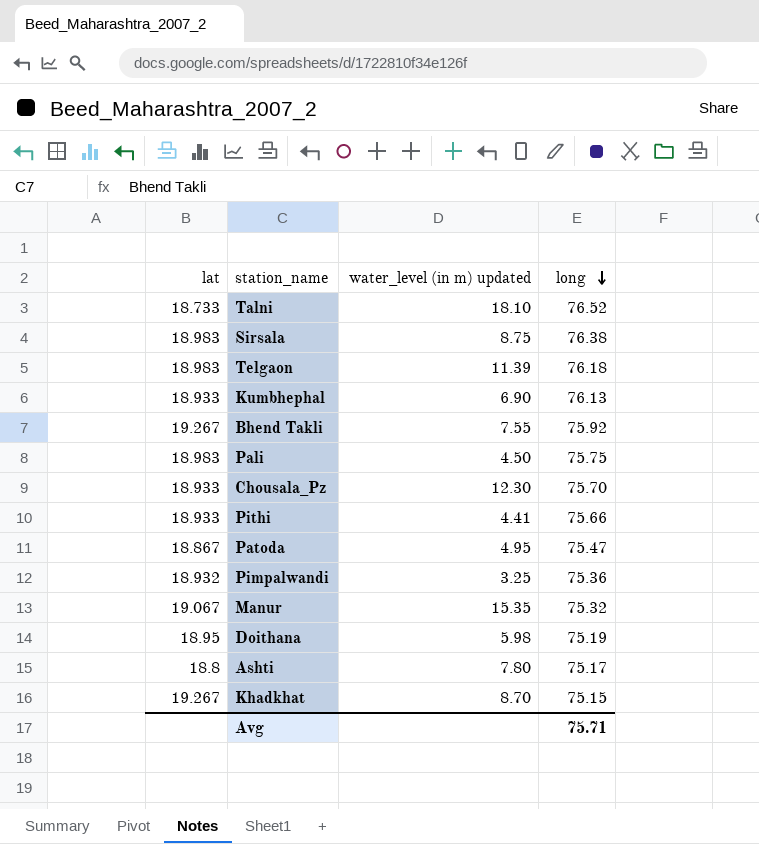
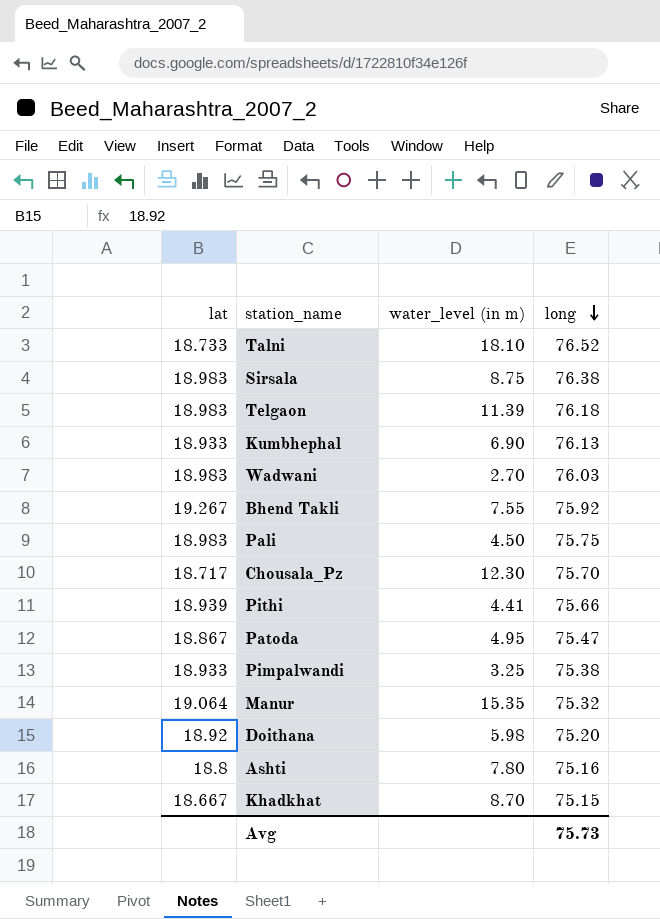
column name: water_level (in m) updated -> water_level (in m)
row Wadwani: none -> 18.983 | 2.70 | 76.03
Chousala_Pz | lat: 18.933 -> 18.717
Pithi | lat: 18.933 -> 18.939
Pimpalwandi | lat: 18.932 -> 18.933
Pimpalwandi | long: 75.36 -> 75.38
Manur | lat: 19.067 -> 19.064
Doithana | lat: 18.95 -> 18.92
Doithana | long: 75.19 -> 75.20
Ashti | long: 75.17 -> 75.16
Khadkhat | lat: 19.267 -> 18.667
Avg | long: 75.71 -> 75.73

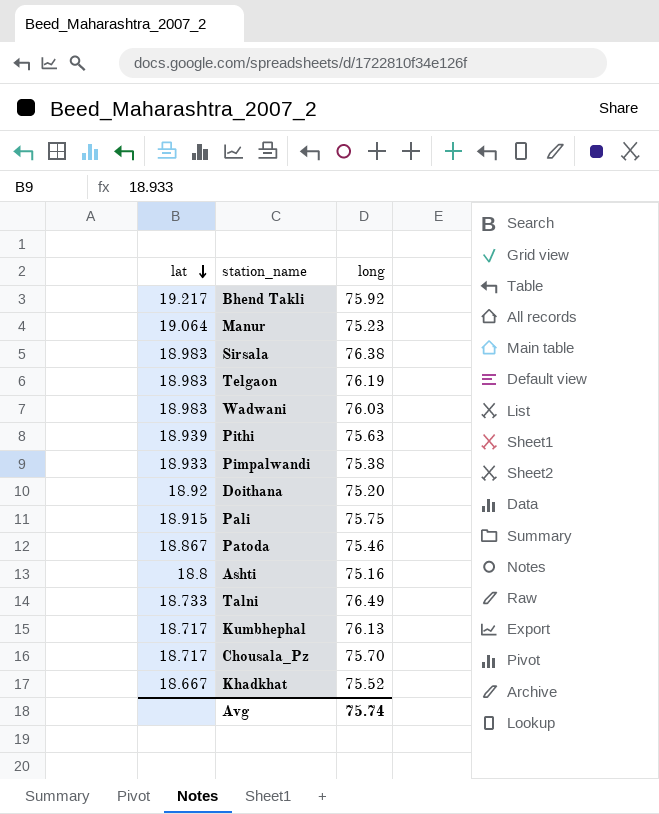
row order: long descending -> lat descending
column water_level (in m) | position: 3 -> none
Bhend Takli | lat: 19.267 -> 19.217
Manur | long: 75.32 -> 75.23
Telgaon | long: 76.18 -> 76.19
Pithi | long: 75.66 -> 75.63
Pali | lat: 18.983 -> 18.915
Patoda | long: 75.47 -> 75.46
Talni | long: 76.52 -> 76.49
Kumbhephal | lat: 18.933 -> 18.717
Khadkhat | long: 75.15 -> 75.52
Avg | long: 75.73 -> 75.74

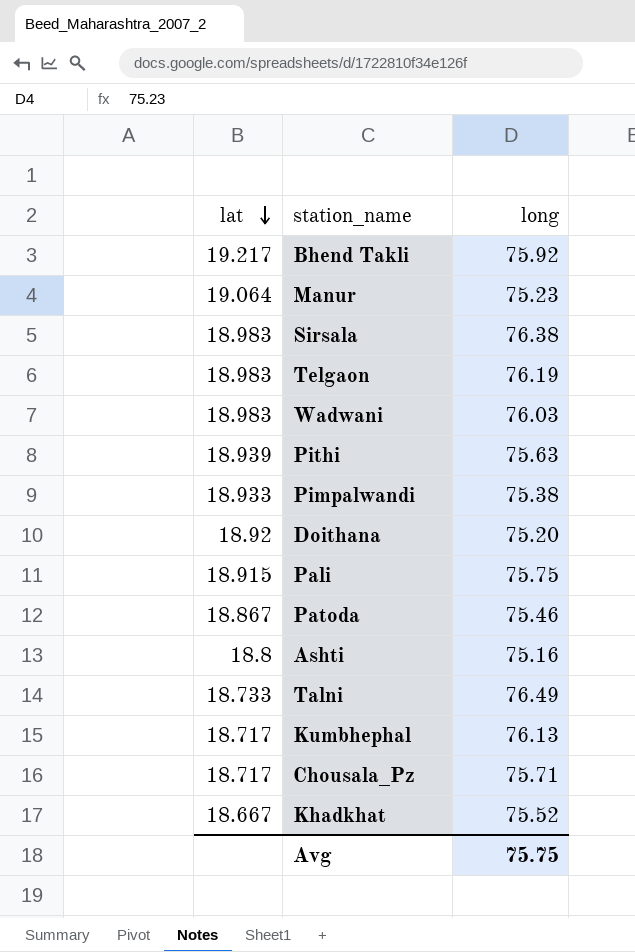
Chousala_Pz | long: 75.70 -> 75.71
Avg | long: 75.74 -> 75.75

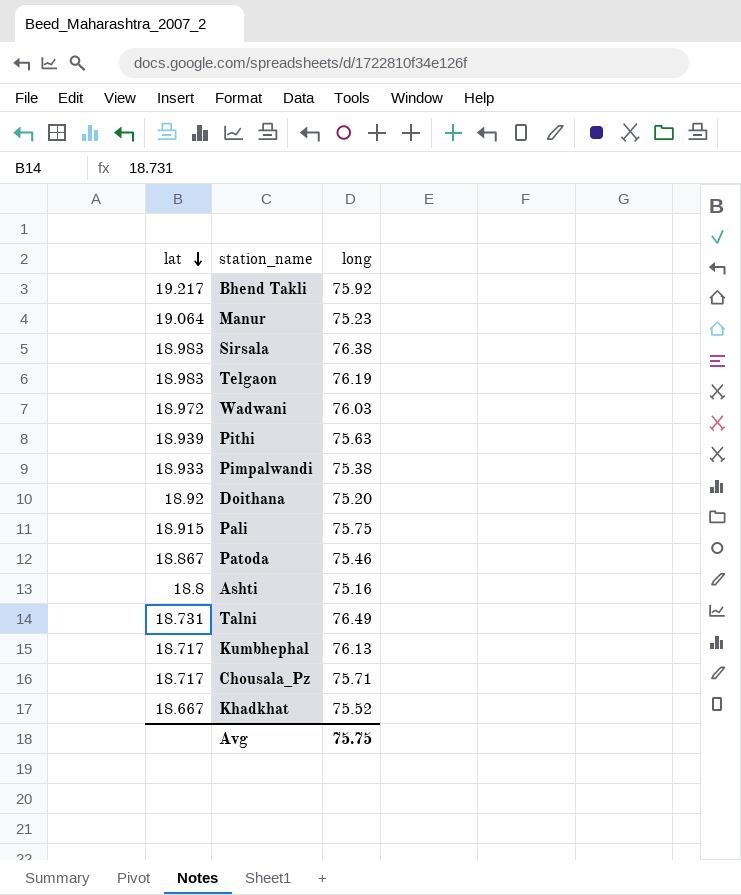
Wadwani | lat: 18.983 -> 18.972
Talni | lat: 18.733 -> 18.731

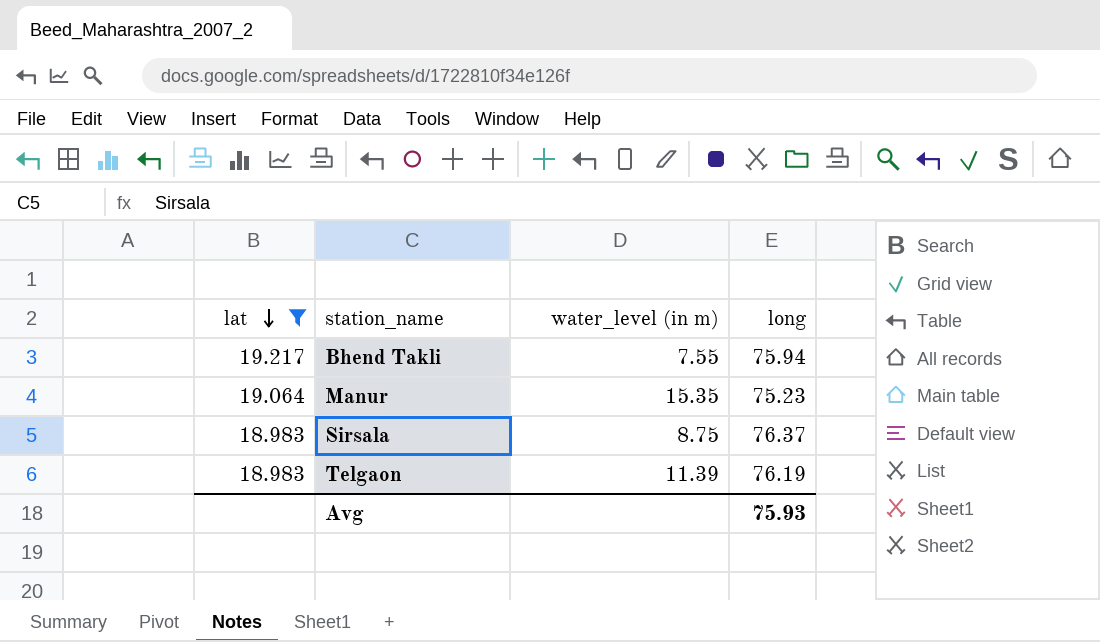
filter: none -> lat >= 18.983
column water_level (in m) | position: none -> 3
Bhend Takli | long: 75.92 -> 75.94
Sirsala | long: 76.38 -> 76.37
Avg | long: 75.75 -> 75.93

